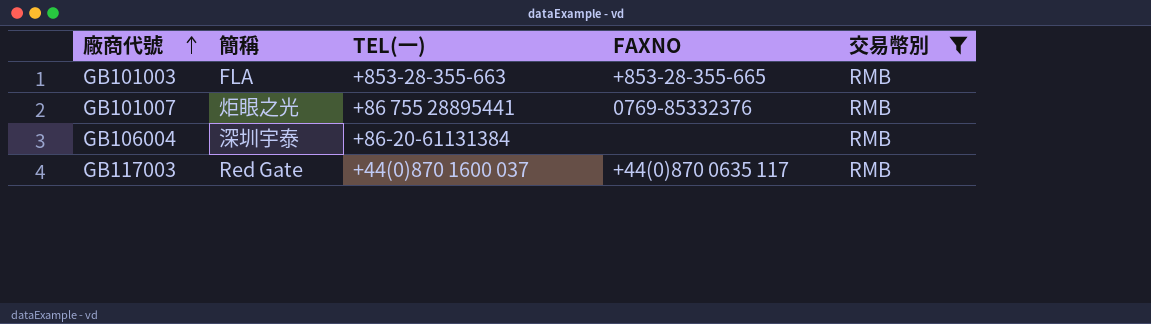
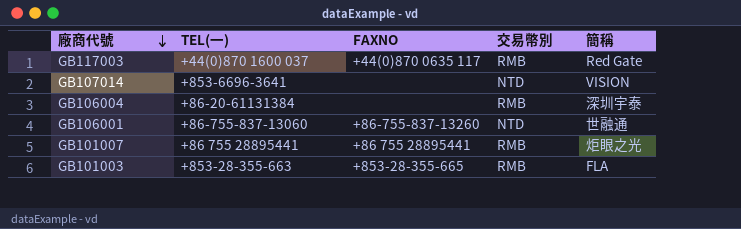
filter: 交易幣別 = RMB -> none
row order: 廠商代號 ascending -> 廠商代號 descending
column 簡稱 | position: 2 -> 5
GB101007 | FAXNO: 0769-85332376 -> +86 755 28895441

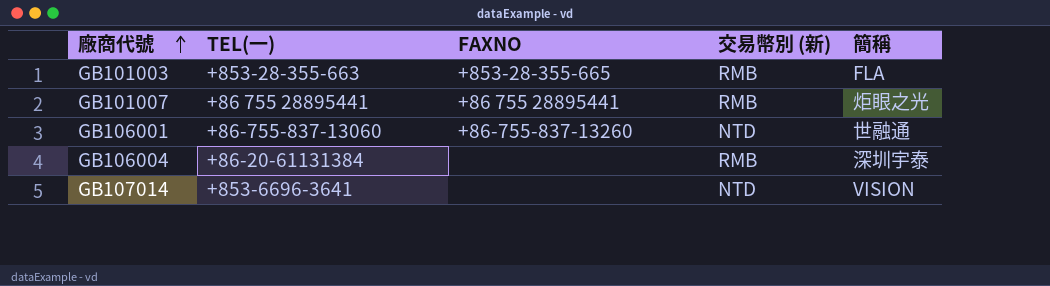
row order: 廠商代號 descending -> 廠商代號 ascending
column name: 交易幣別 -> 交易幣別 (新)
row GB117003: +44(0)870 1600 037 | +44(0)870 0635 117 | RMB | Red Gate -> none

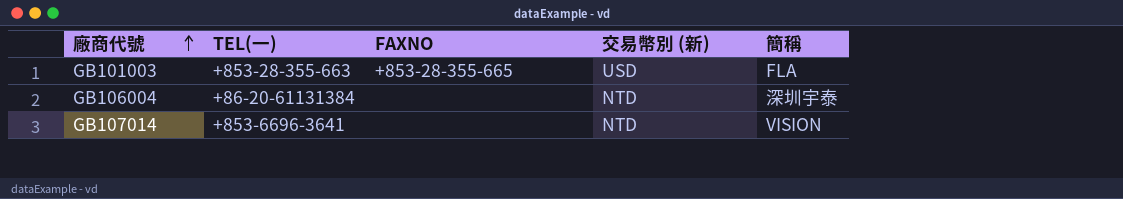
row GB101007: +86 755 28895441 | +86 755 28895441 | RMB | 炬眼之光 -> none
row GB106001: +86-755-837-13060 | +86-755-837-13260 | NTD | 世融通 -> none
GB101003 | 交易幣別 (新): RMB -> USD
GB106004 | 交易幣別 (新): RMB -> NTD

